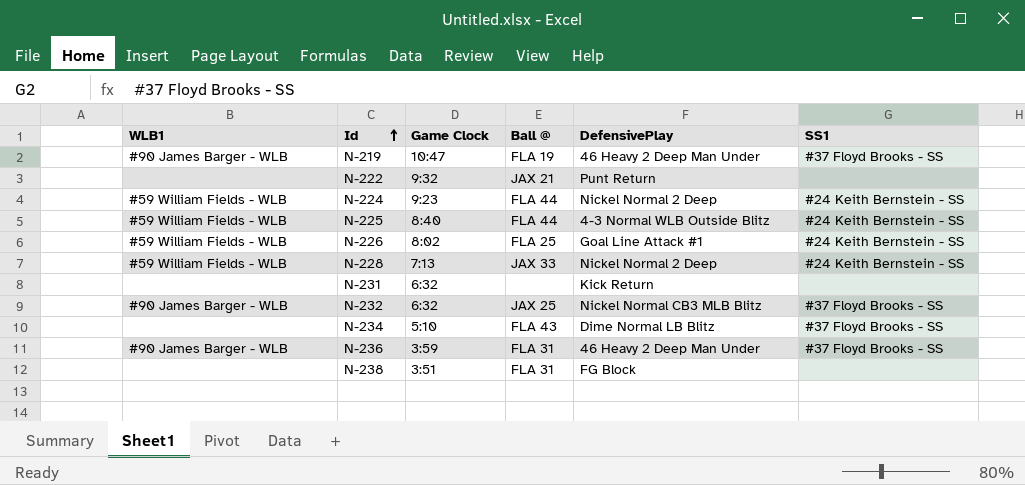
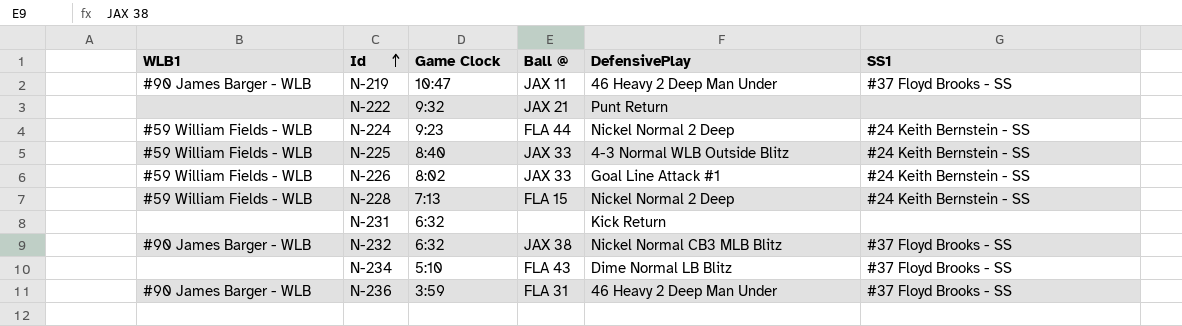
row N-238: none | 3:51 | FLA 31 | FG Block | none -> none
N-219 | Ball @: FLA 19 -> JAX 11
N-225 | Ball @: FLA 44 -> JAX 33
N-226 | Ball @: FLA 25 -> JAX 33
N-228 | Ball @: JAX 33 -> FLA 15
N-232 | Ball @: JAX 25 -> JAX 38

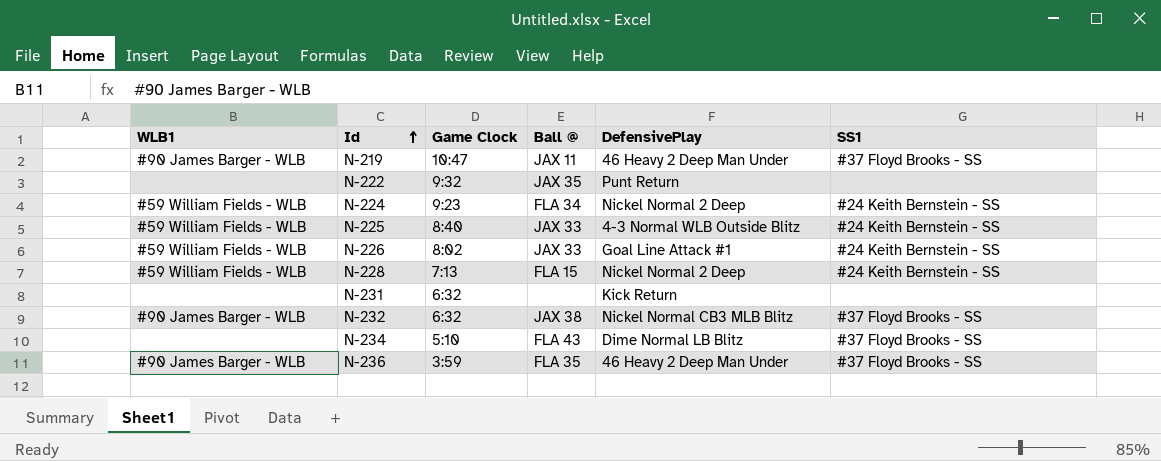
N-222 | Ball @: JAX 21 -> JAX 35
N-224 | Ball @: FLA 44 -> FLA 34
N-236 | Ball @: FLA 31 -> FLA 35

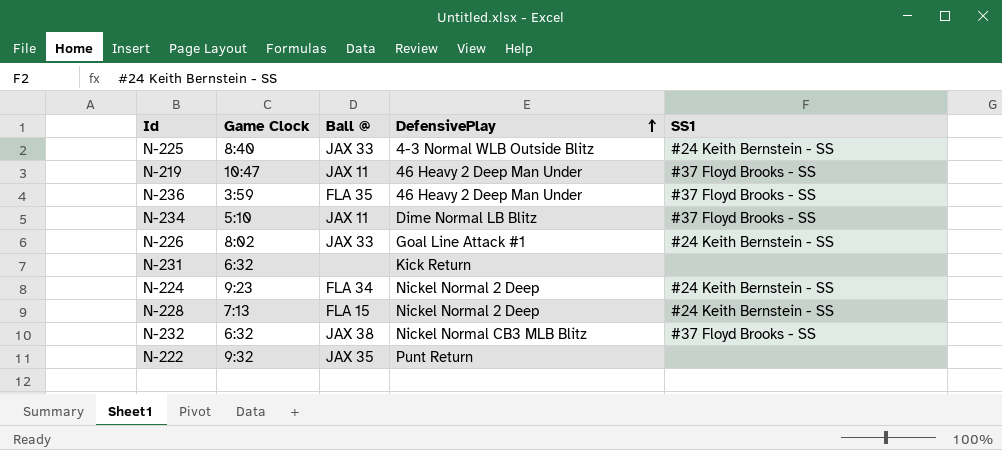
row order: Id ascending -> DefensivePlay ascending
column WLB1 | position: 1 -> none
N-234 | Ball @: FLA 43 -> JAX 11

